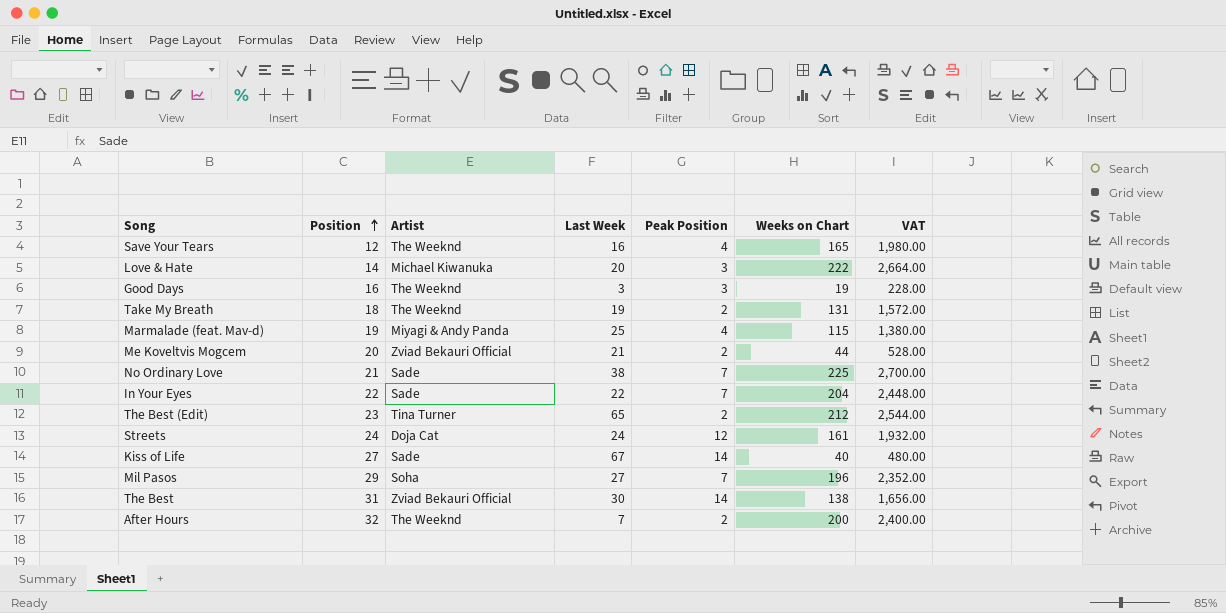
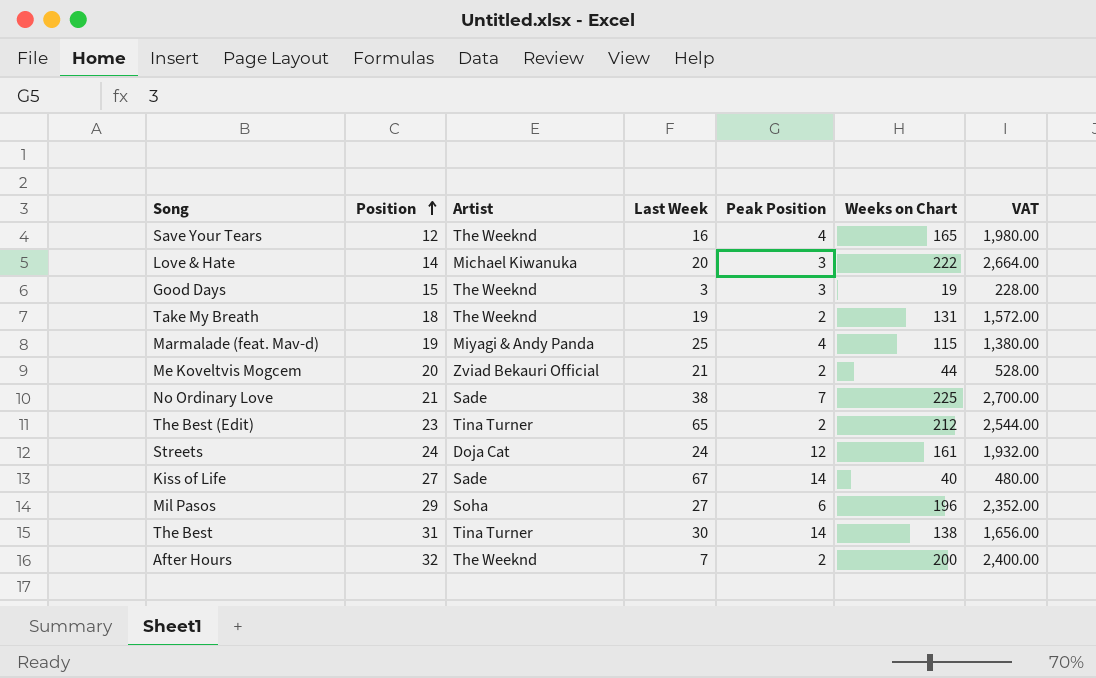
row In Your Eyes: 22 | Sade | 22 | 7 | 204 | 2,448.00 -> none
Good Days | Position: 16 -> 15
Mil Pasos | Peak Position: 7 -> 6
The Best | Artist: Zviad Bekauri Official -> Tina Turner

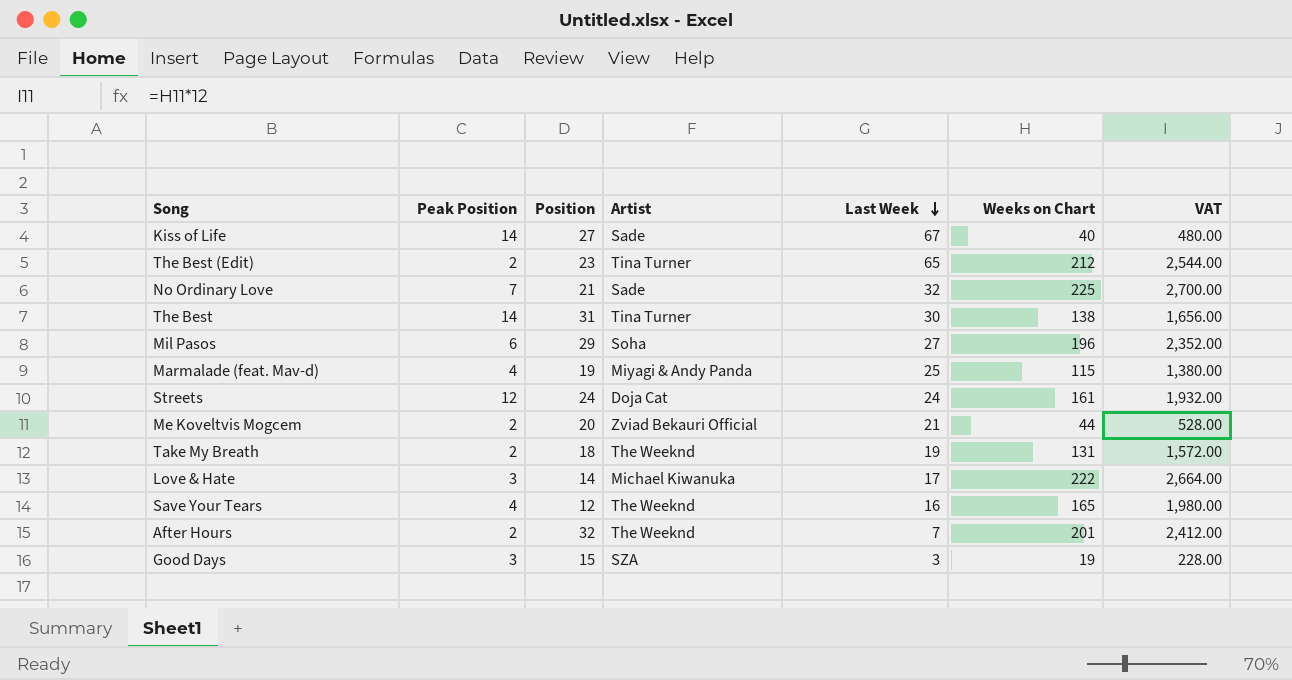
row order: Position ascending -> Last Week descending
column Peak Position | position: 5 -> 2
No Ordinary Love | Last Week: 38 -> 32
Love & Hate | Last Week: 20 -> 17
After Hours | Weeks on Chart: 200 -> 201
After Hours | VAT: 2,400.00 -> 2,412.00
Good Days | Artist: The Weeknd -> SZA

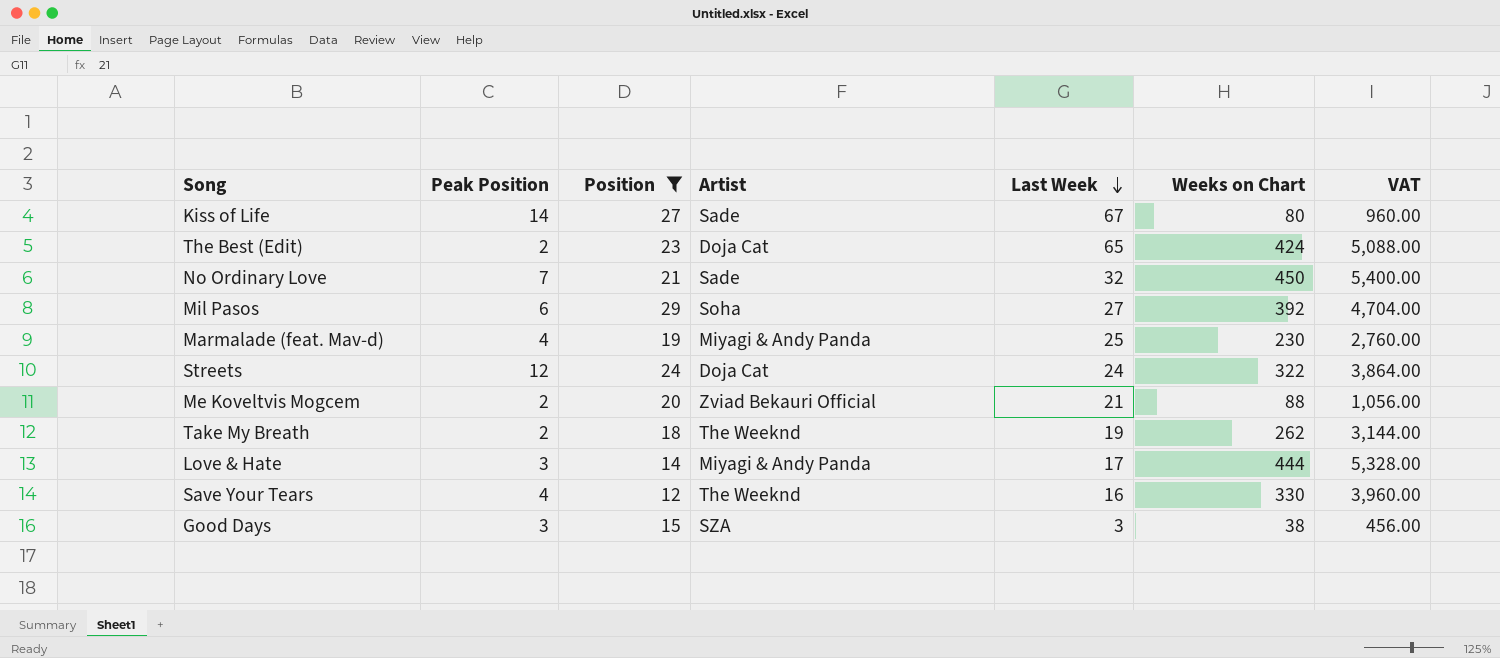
filter: none -> Position <= 29
Kiss of Life | Weeks on Chart: 40 -> 80
Kiss of Life | VAT: 480.00 -> 960.00
The Best (Edit) | Artist: Tina Turner -> Doja Cat
The Best (Edit) | Weeks on Chart: 212 -> 424
The Best (Edit) | VAT: 2,544.00 -> 5,088.00
No Ordinary Love | Weeks on Chart: 225 -> 450
No Ordinary Love | VAT: 2,700.00 -> 5,400.00
Mil Pasos | Weeks on Chart: 196 -> 392
Mil Pasos | VAT: 2,352.00 -> 4,704.00
Marmalade (feat. Mav-d) | Weeks on Chart: 115 -> 230
Marmalade (feat. Mav-d) | VAT: 1,380.00 -> 2,760.00
Streets | Weeks on Chart: 161 -> 322
Streets | VAT: 1,932.00 -> 3,864.00
Me Koveltvis Mogcem | Weeks on Chart: 44 -> 88
Me Koveltvis Mogcem | VAT: 528.00 -> 1,056.00
Take My Breath | Weeks on Chart: 131 -> 262
Take My Breath | VAT: 1,572.00 -> 3,144.00
Love & Hate | Artist: Michael Kiwanuka -> Miyagi & Andy Panda
Love & Hate | Weeks on Chart: 222 -> 444
Love & Hate | VAT: 2,664.00 -> 5,328.00
Save Your Tears | Weeks on Chart: 165 -> 330
Save Your Tears | VAT: 1,980.00 -> 3,960.00
Good Days | Weeks on Chart: 19 -> 38
Good Days | VAT: 228.00 -> 456.00

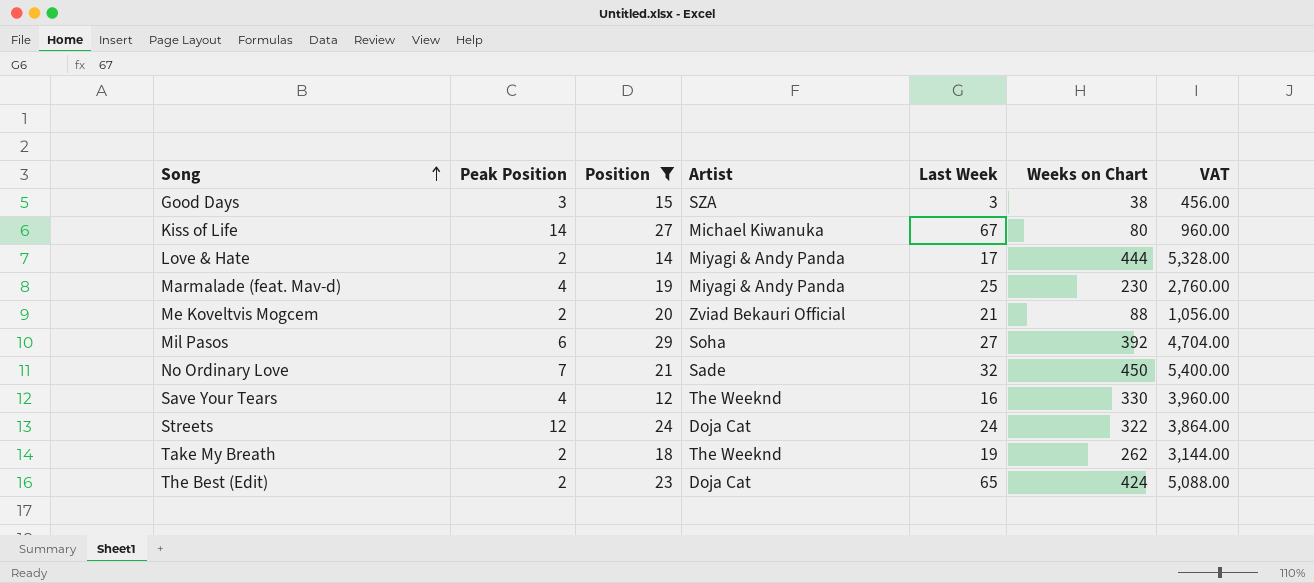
row order: Last Week descending -> Song ascending
Kiss of Life | Artist: Sade -> Michael Kiwanuka
Love & Hate | Peak Position: 3 -> 2

